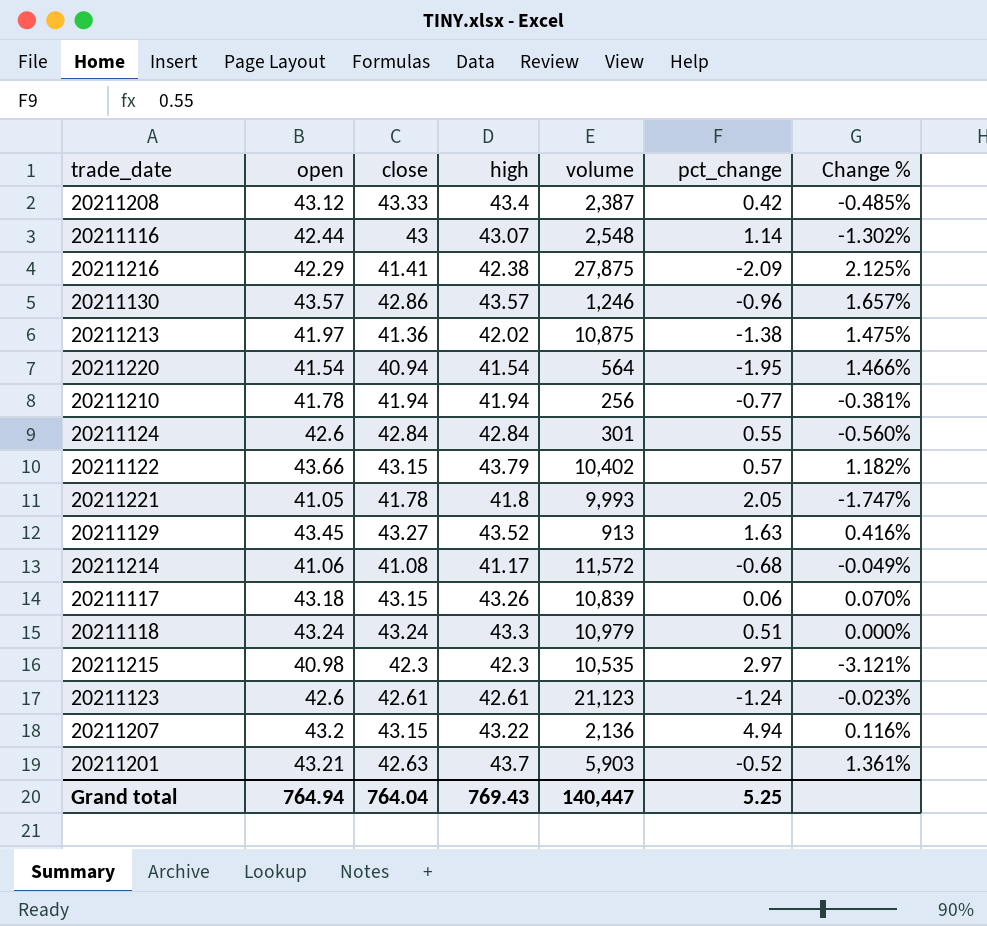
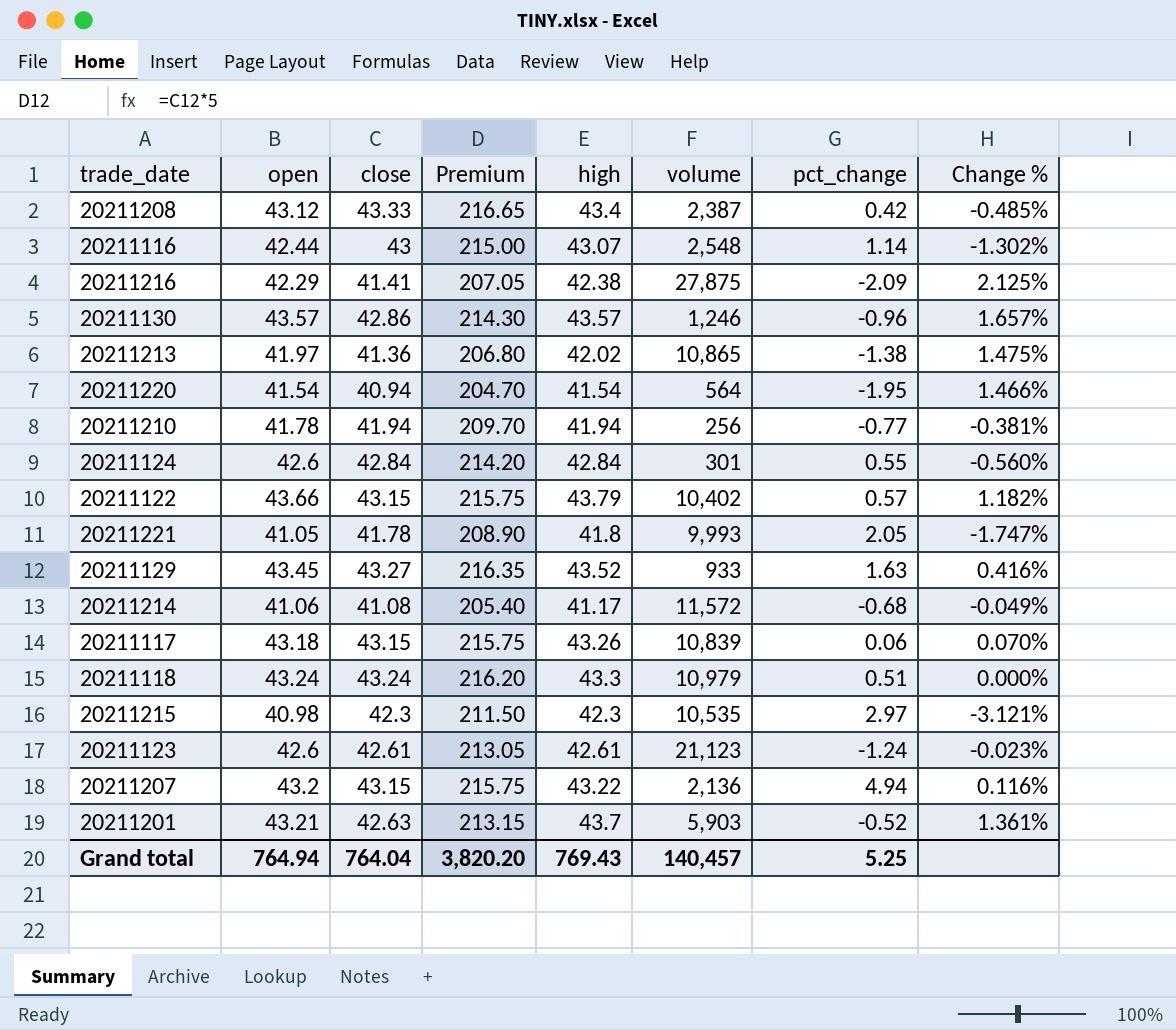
column Premium | formula: none -> [close] * 5
20211213 | volume: 10,875 -> 10,865
20211129 | volume: 913 -> 933
Grand total | volume: 140,447 -> 140,457

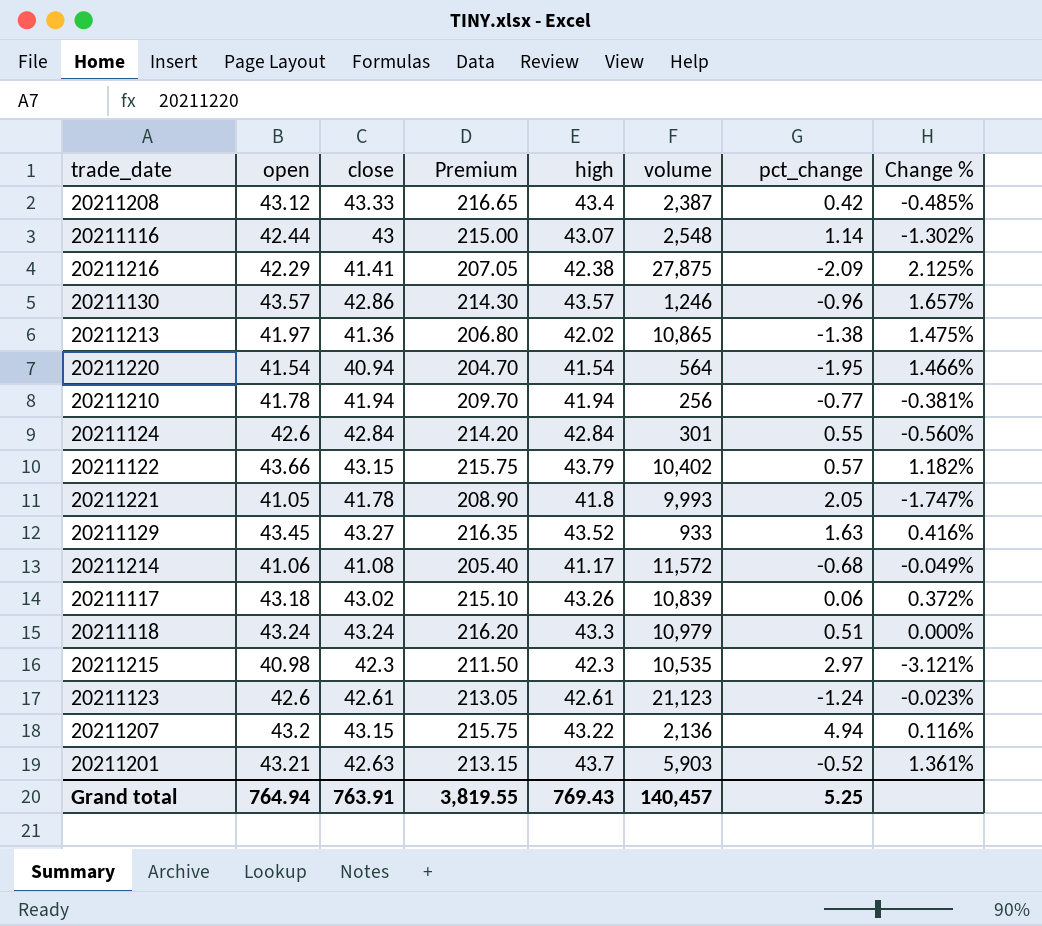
20211117 | close: 43.15 -> 43.02
20211117 | Premium: 215.75 -> 215.10
20211117 | Change %: 0.070% -> 0.372%
Grand total | close: 764.04 -> 763.91
Grand total | Premium: 3,820.20 -> 3,819.55

